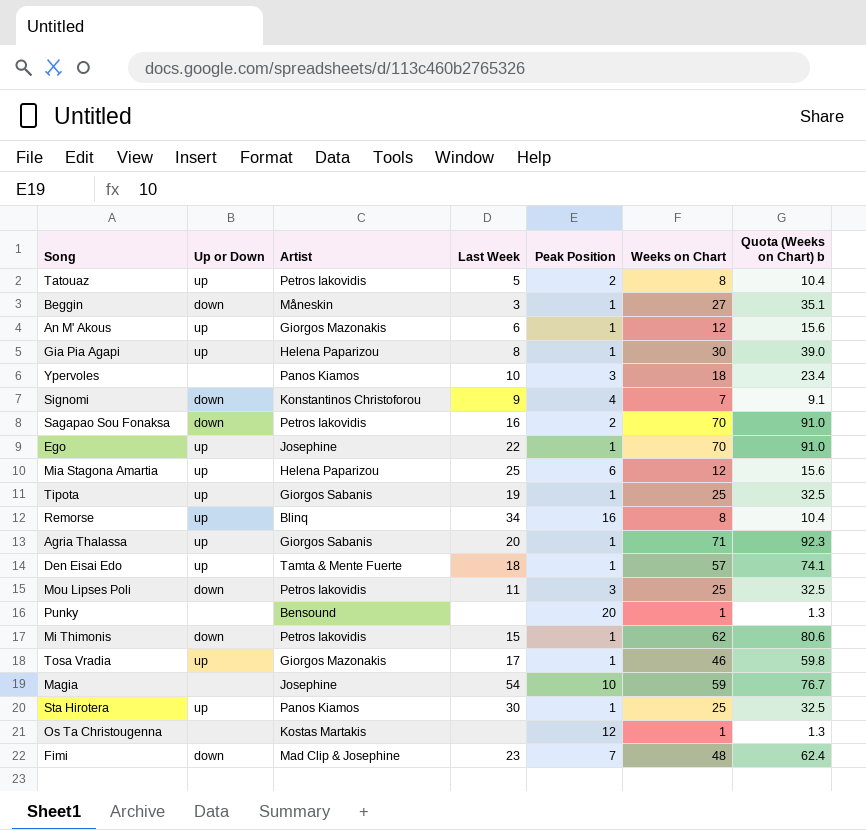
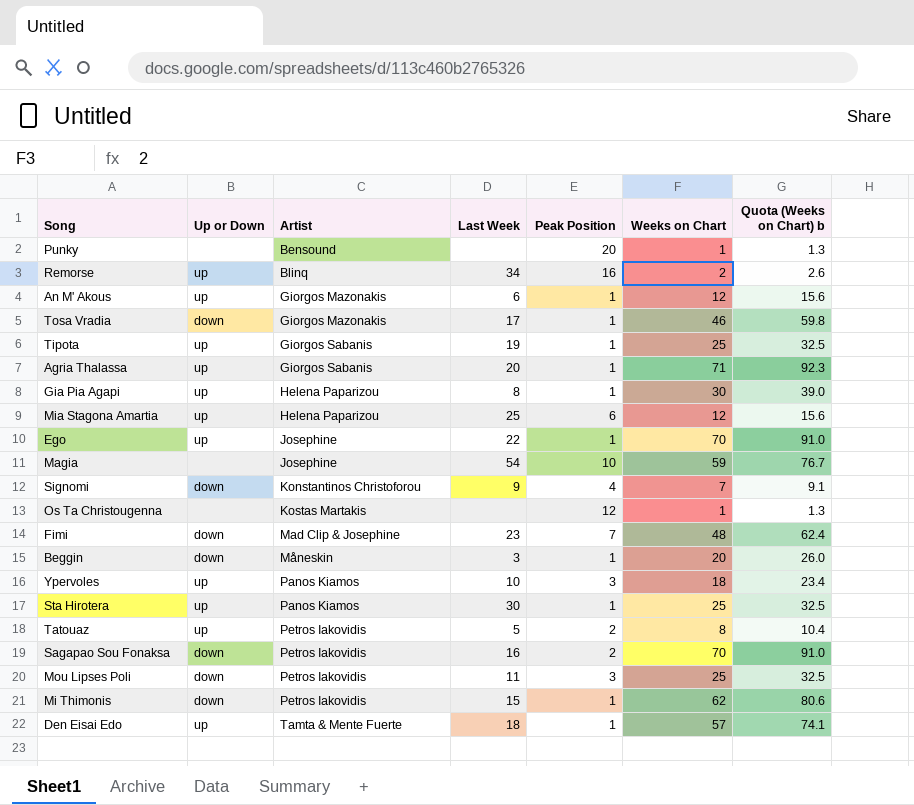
row order: none -> Artist ascending
Remorse | Weeks on Chart: 8 -> 2
Remorse | Quota (Weeks on Chart) b: 10.4 -> 2.6
Tosa Vradia | Up or Down: up -> down
Beggin | Weeks on Chart: 27 -> 20
Beggin | Quota (Weeks on Chart) b: 35.1 -> 26.0
Ypervoles | Up or Down: none -> up

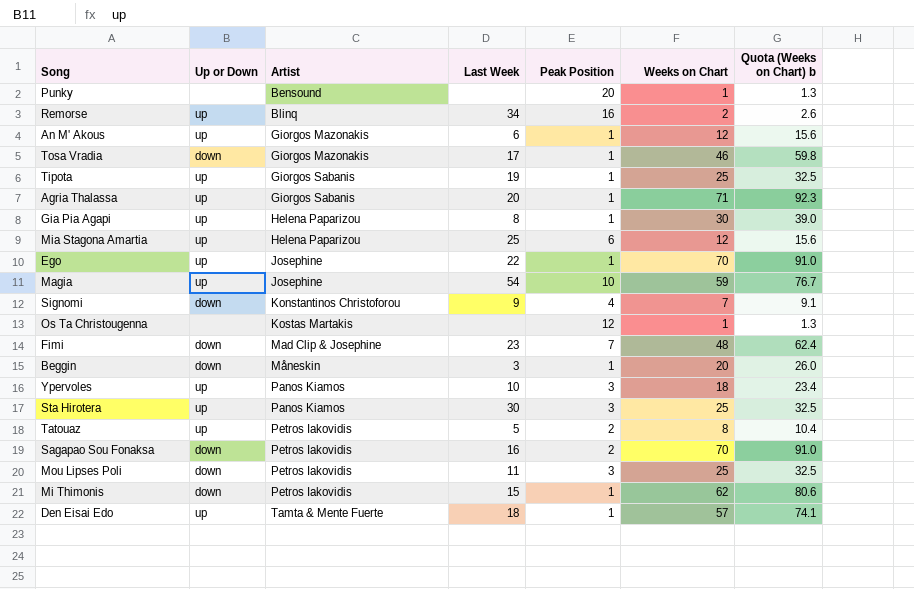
Magia | Up or Down: none -> up
Sta Hirotera | Peak Position: 1 -> 3

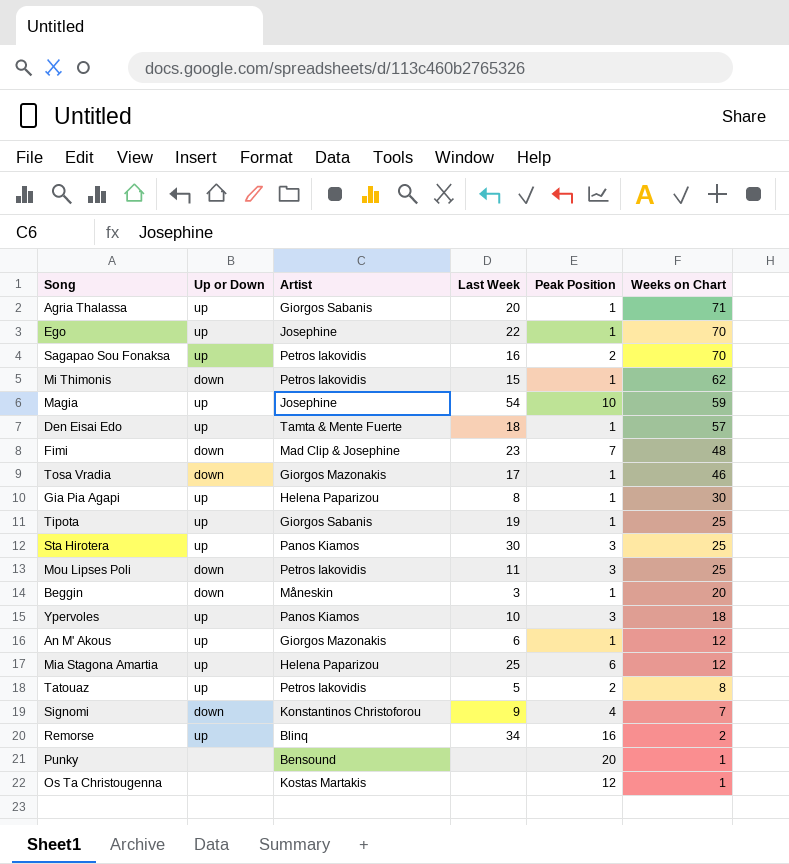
row order: Artist ascending -> Weeks on Chart descending
column Quota (Weeks on Chart) b | formula: [Weeks on Chart] * 1.3 -> none
Sagapao Sou Fonaksa | Up or Down: down -> up

